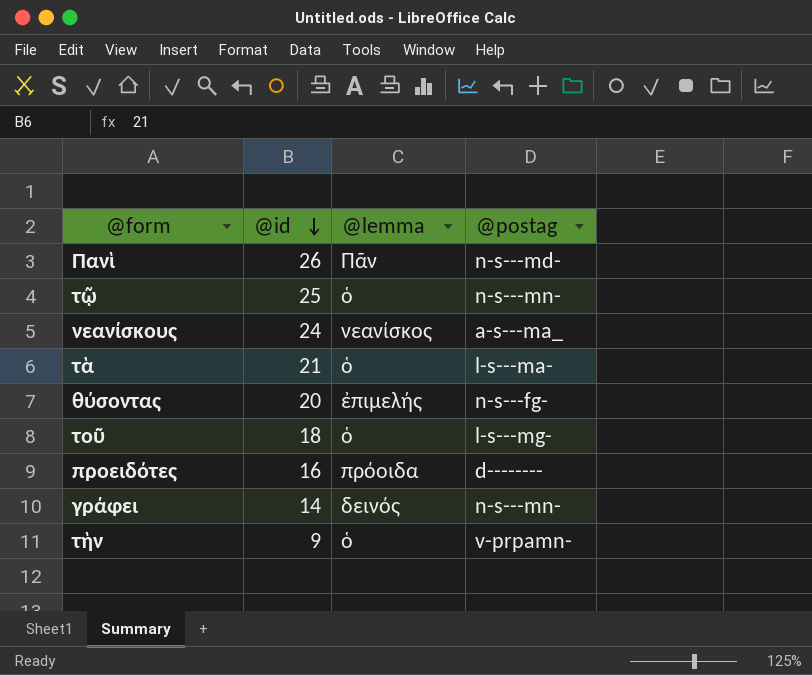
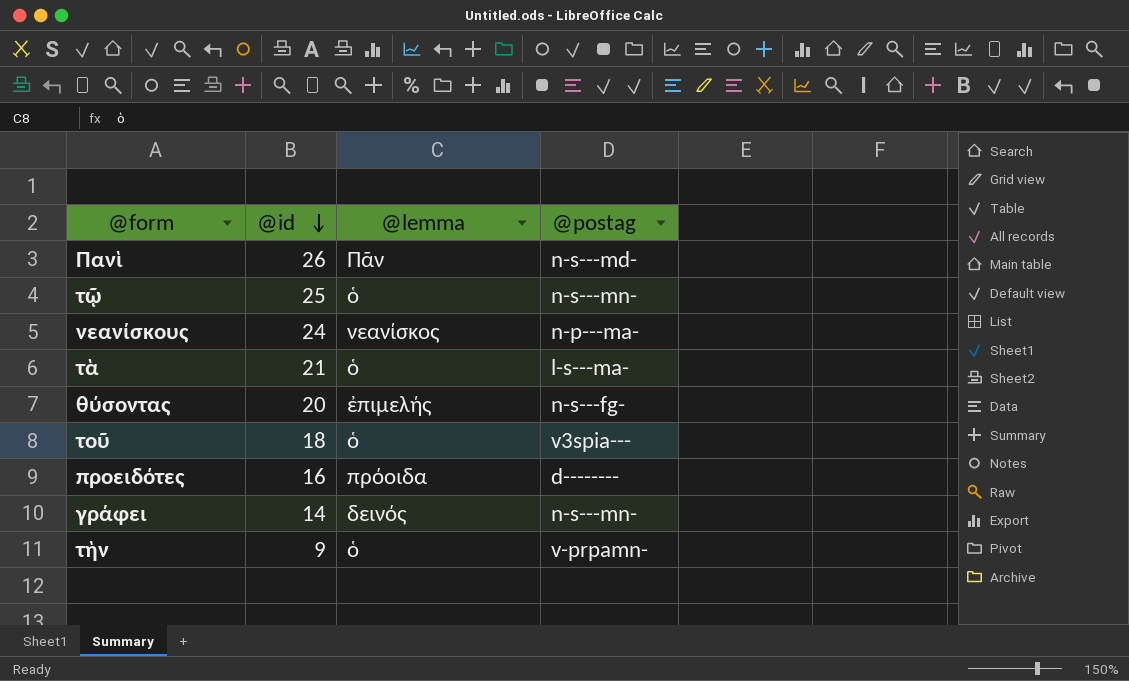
νεανίσκους | @postag: a-s---ma_ -> n-p---ma-
τοῦ | @postag: l-s---mg- -> v3spia---

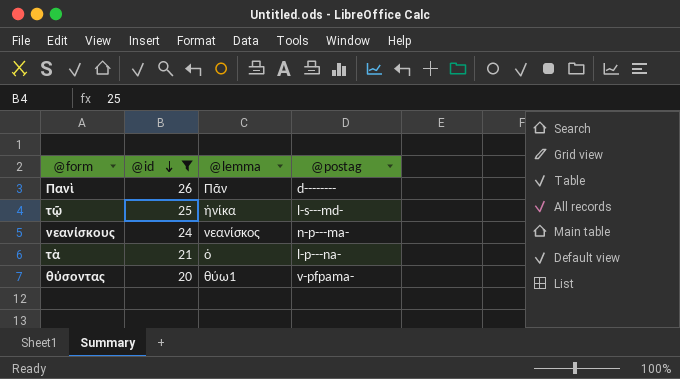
filter: none -> @id >= 20
Πανὶ | @postag: n-s---md- -> d--------
τῷ | @lemma: ὁ -> ἡνίκα
τῷ | @postag: n-s---mn- -> l-s---md-
τὰ | @postag: l-s---ma- -> l-p---na-
θύσοντας | @lemma: ἐπιμελής -> θύω1
θύσοντας | @postag: n-s---fg- -> v-pfpama-

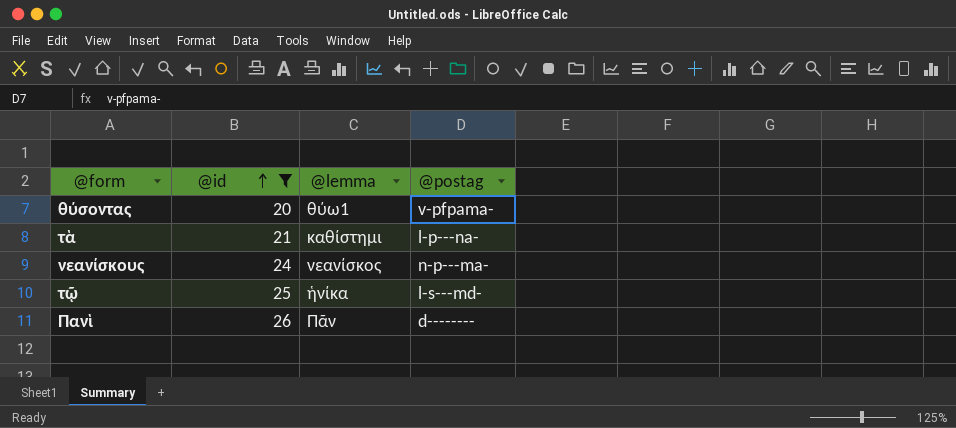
row order: @id descending -> @id ascending
τὰ | @lemma: ὁ -> καθίστημι

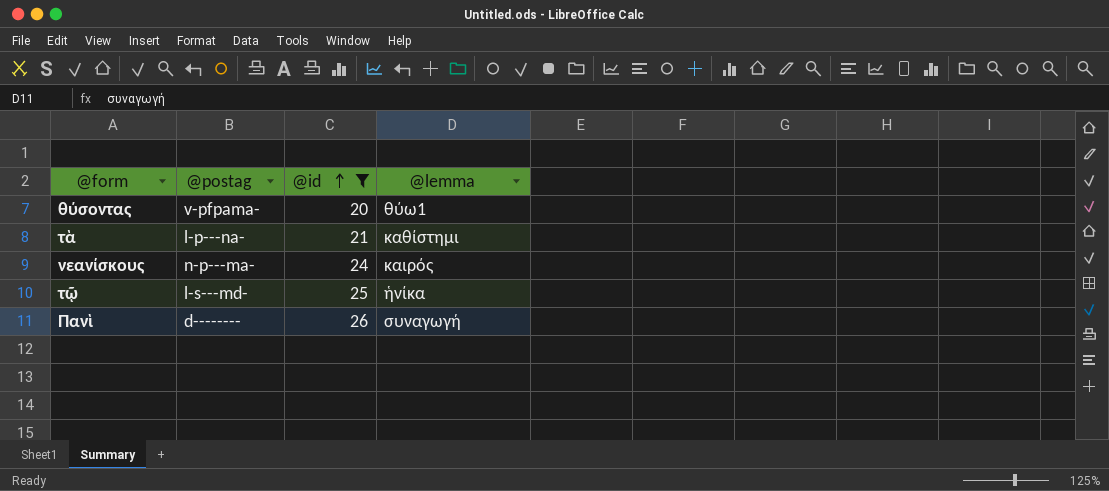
column @postag | position: 4 -> 2
νεανίσκους | @lemma: νεανίσκος -> καιρός
Πανὶ | @lemma: Πᾶν -> συναγωγή

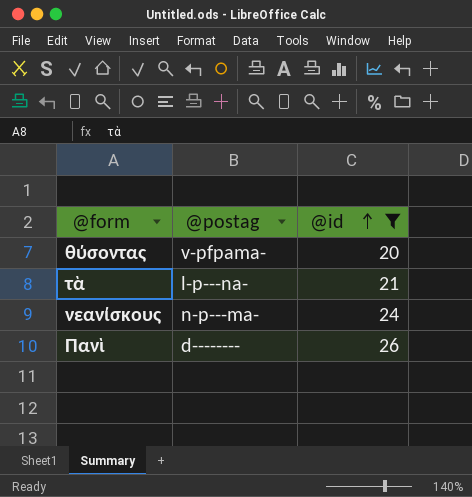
column @lemma | position: 4 -> none
row τῷ: l-s---md- | 25 | ἡνίκα -> none

